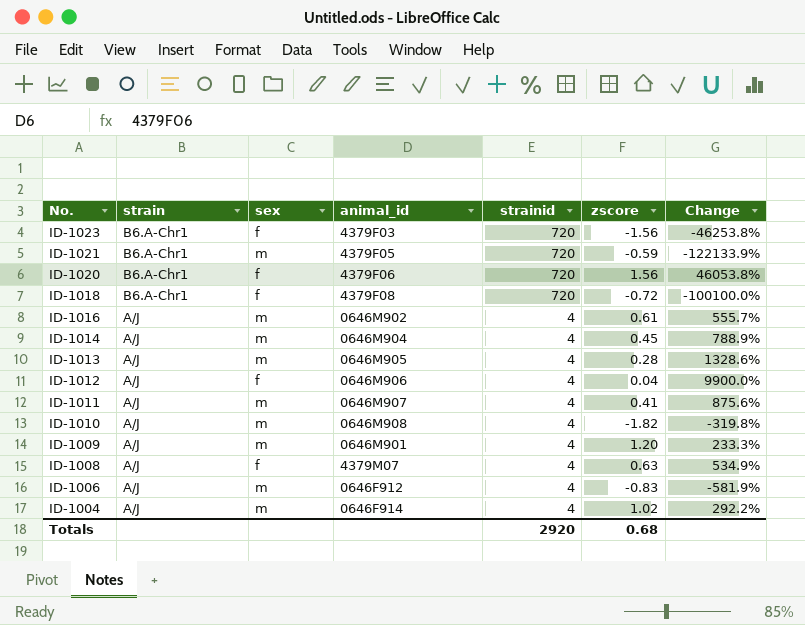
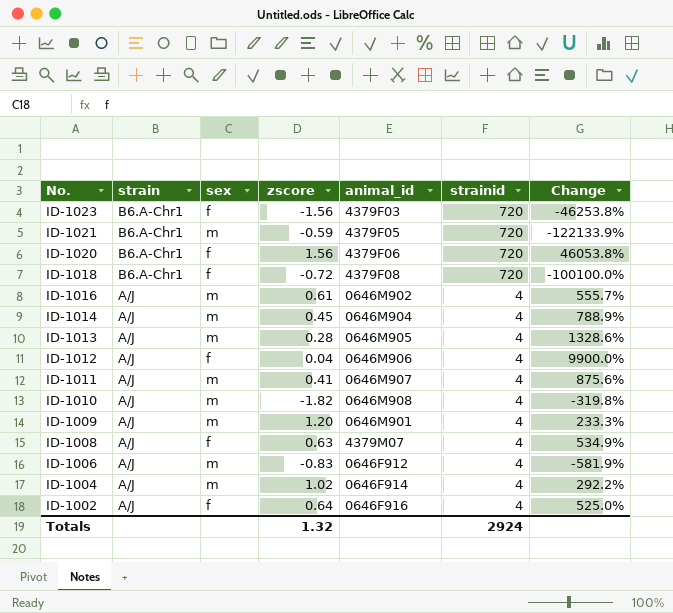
column zscore | position: 6 -> 4
row ID-1002: none -> A/J | f | 0.64 | 0646F916 | 4 | 525.0%
Totals | zscore: 0.68 -> 1.32
Totals | strainid: 2920 -> 2924

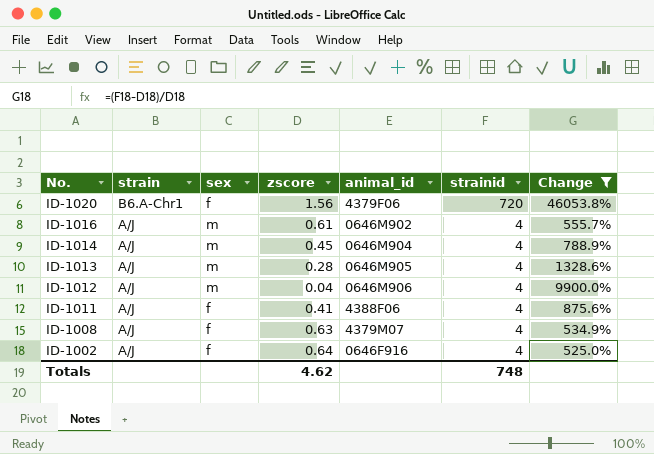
filter: none -> Change >= 525.0%
ID-1012 | sex: f -> m
ID-1011 | sex: m -> f
ID-1011 | animal_id: 0646M907 -> 4388F06
Totals | zscore: 1.32 -> 4.62
Totals | strainid: 2924 -> 748

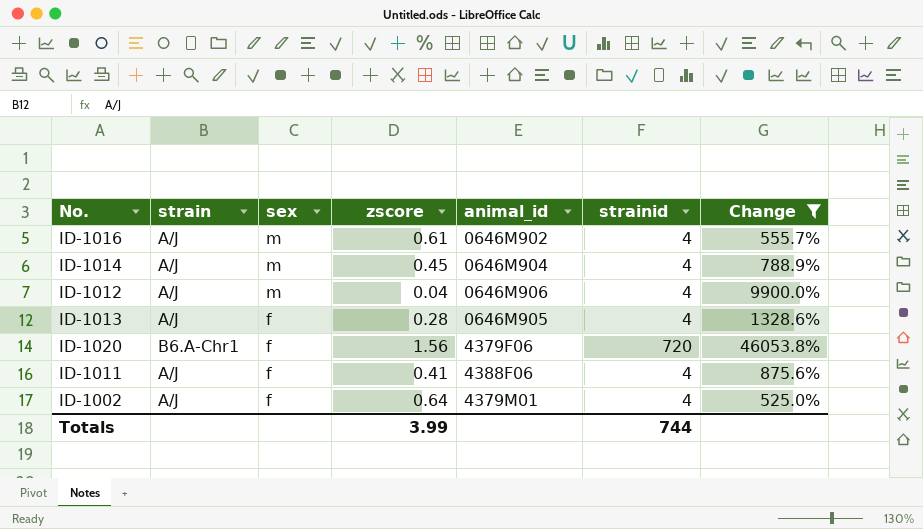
row order: No. descending -> sex descending
row ID-1008: A/J | f | 0.63 | 4379M07 | 4 | 534.9% -> none
ID-1013 | sex: m -> f
ID-1002 | animal_id: 0646F916 -> 4379M01
Totals | zscore: 4.62 -> 3.99
Totals | strainid: 748 -> 744

